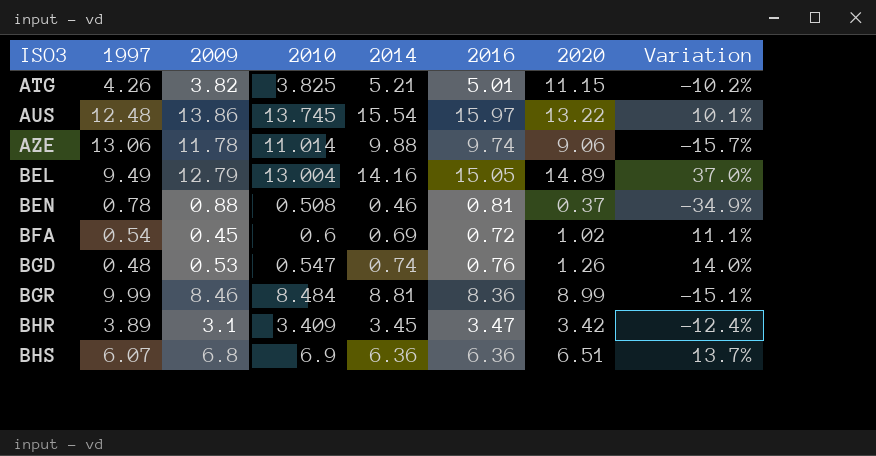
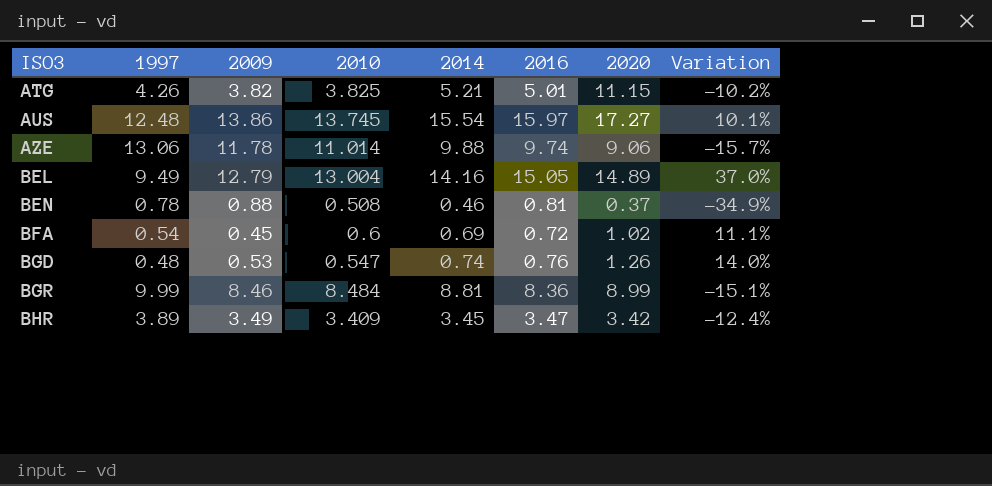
row BHS: 6.07 | 6.8 | 6.9 | 6.36 | 6.36 | 6.51 | 13.7% -> none
AUS | 2020: 13.22 -> 17.27
BHR | 2009: 3.1 -> 3.49

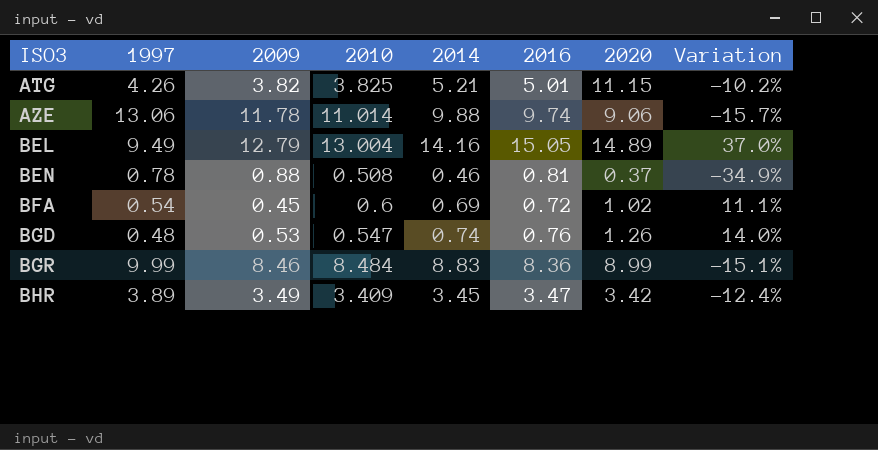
row AUS: 12.48 | 13.86 | 13.745 | 15.54 | 15.97 | 17.27 | 10.1% -> none
BGR | 2014: 8.81 -> 8.83

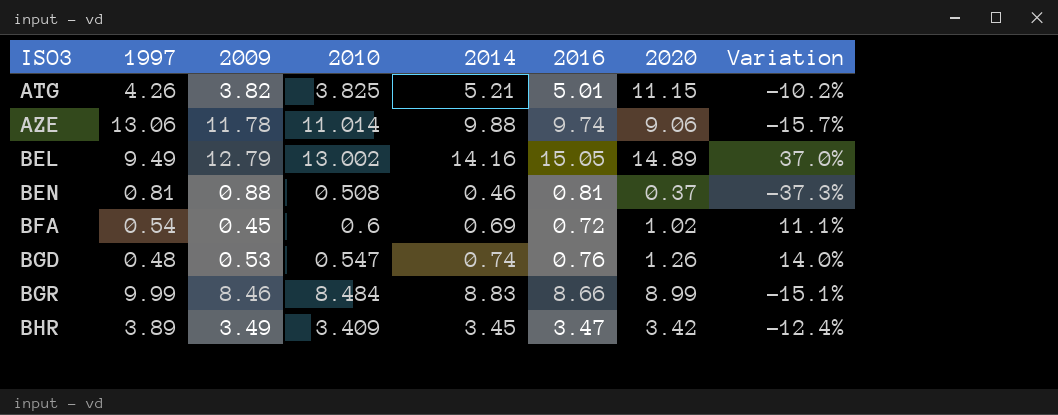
BEL | 2010: 13.004 -> 13.002
BEN | 1997: 0.78 -> 0.81
BEN | Variation: -34.9% -> -37.3%
BGR | 2016: 8.36 -> 8.66

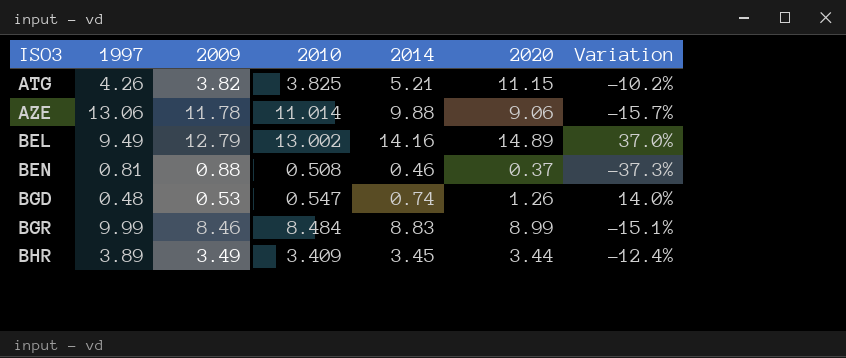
column 2016 | position: 6 -> none
row BFA: 0.54 | 0.45 | 0.6 | 0.69 | 0.72 | 1.02 | 11.1% -> none
BHR | 2020: 3.42 -> 3.44

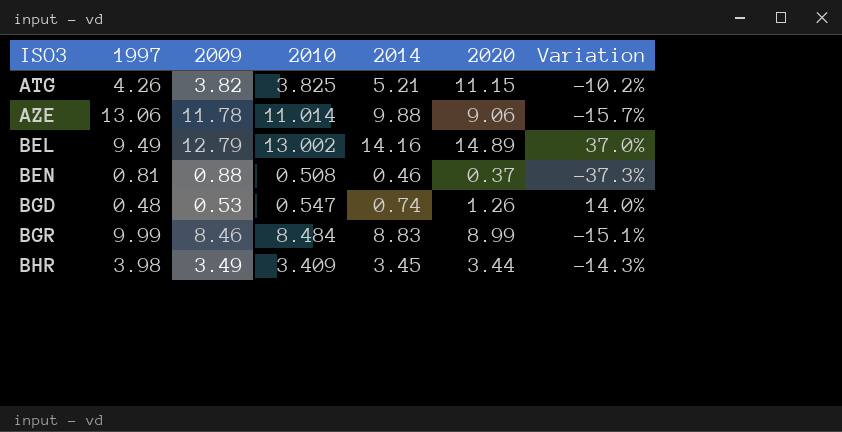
BHR | 1997: 3.89 -> 3.98
BHR | Variation: -12.4% -> -14.3%

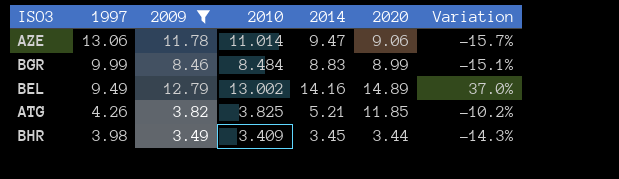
filter: none -> 2009 >= 3.49
row order: ISO3 ascending -> 1997 descending
AZE | 2014: 9.88 -> 9.47
ATG | 2020: 11.15 -> 11.85

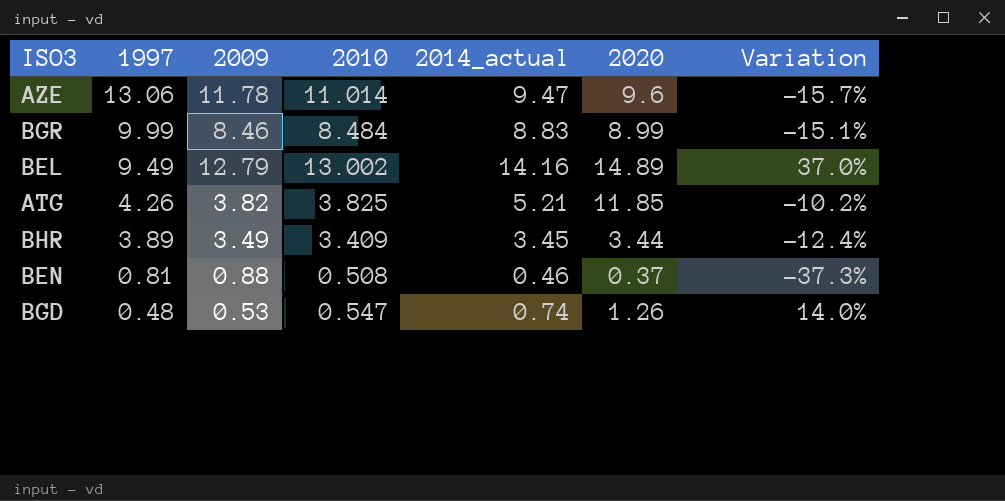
filter: 2009 >= 3.49 -> none
column name: 2014 -> 2014_actual
AZE | 2020: 9.06 -> 9.6
BHR | 1997: 3.98 -> 3.89
BHR | Variation: -14.3% -> -12.4%

